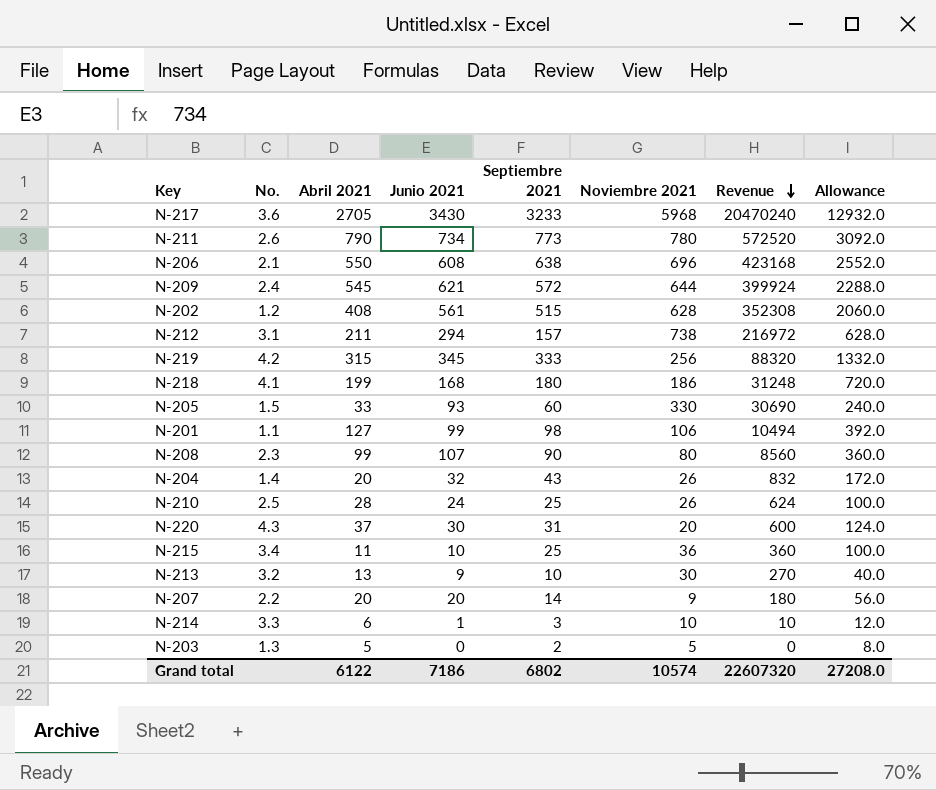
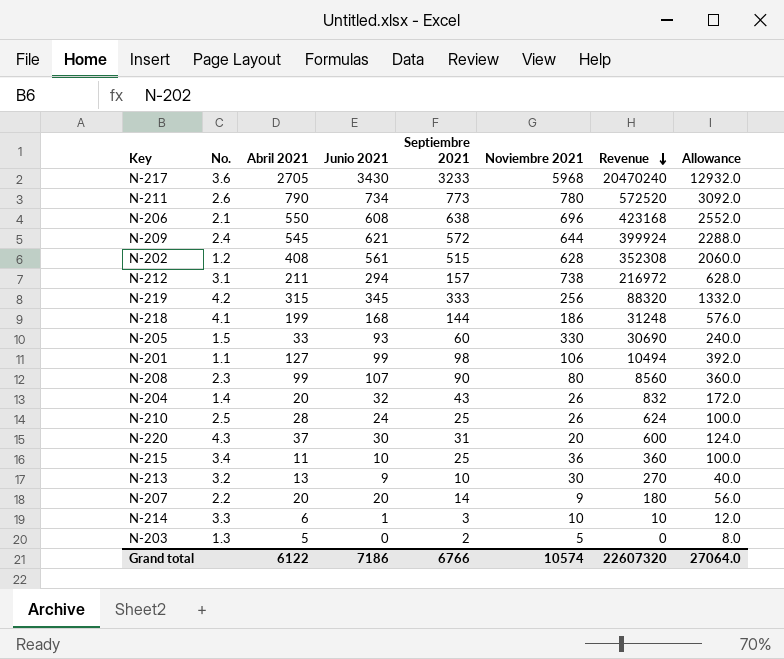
N-218 | Septiembre 2021: 180 -> 144
N-218 | Allowance: 720.0 -> 576.0
Grand total | Septiembre 2021: 6802 -> 6766
Grand total | Allowance: 27208.0 -> 27064.0

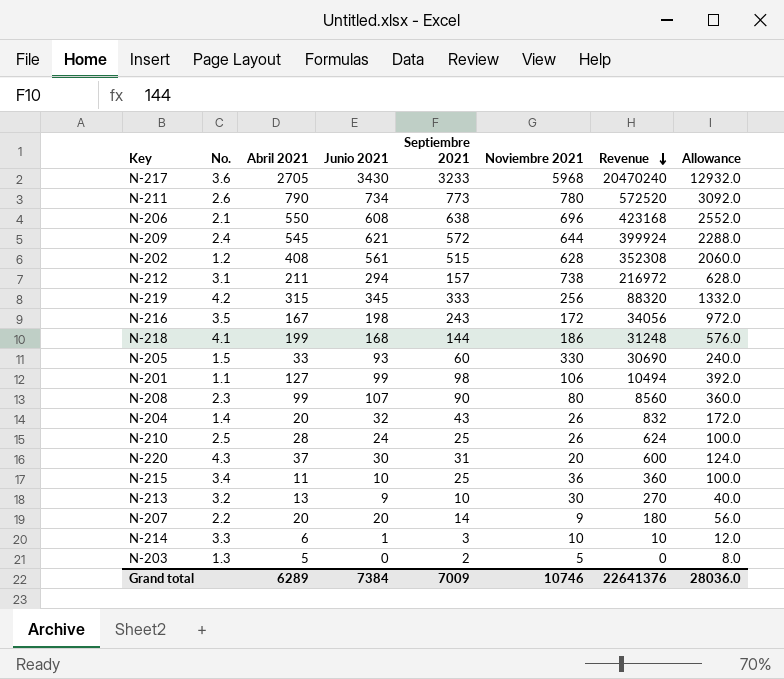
row N-216: none -> 3.5 | 167 | 198 | 243 | 172 | 34056 | 972.0
Grand total | Abril 2021: 6122 -> 6289
Grand total | Junio 2021: 7186 -> 7384
Grand total | Septiembre 2021: 6766 -> 7009
Grand total | Noviembre 2021: 10574 -> 10746
Grand total | Revenue: 22607320 -> 22641376
Grand total | Allowance: 27064.0 -> 28036.0

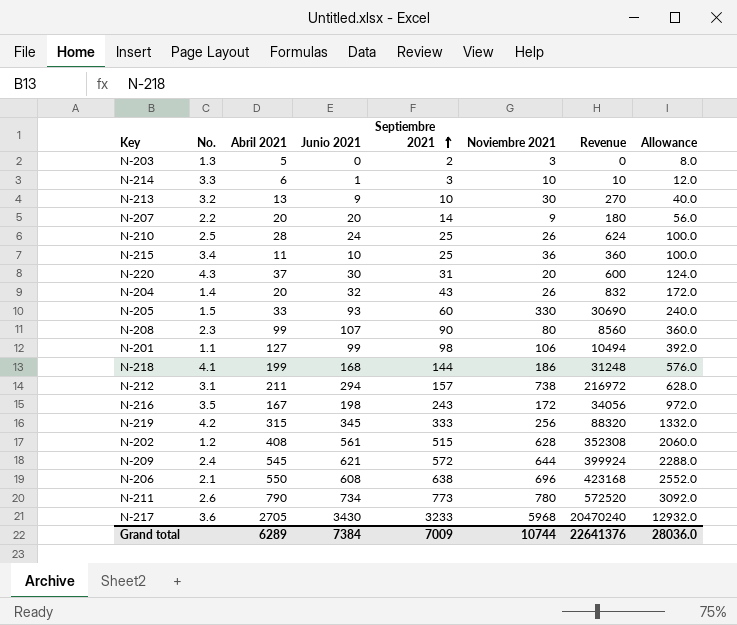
row order: Revenue descending -> Septiembre 2021 ascending
N-203 | Noviembre 2021: 5 -> 3
Grand total | Noviembre 2021: 10746 -> 10744

